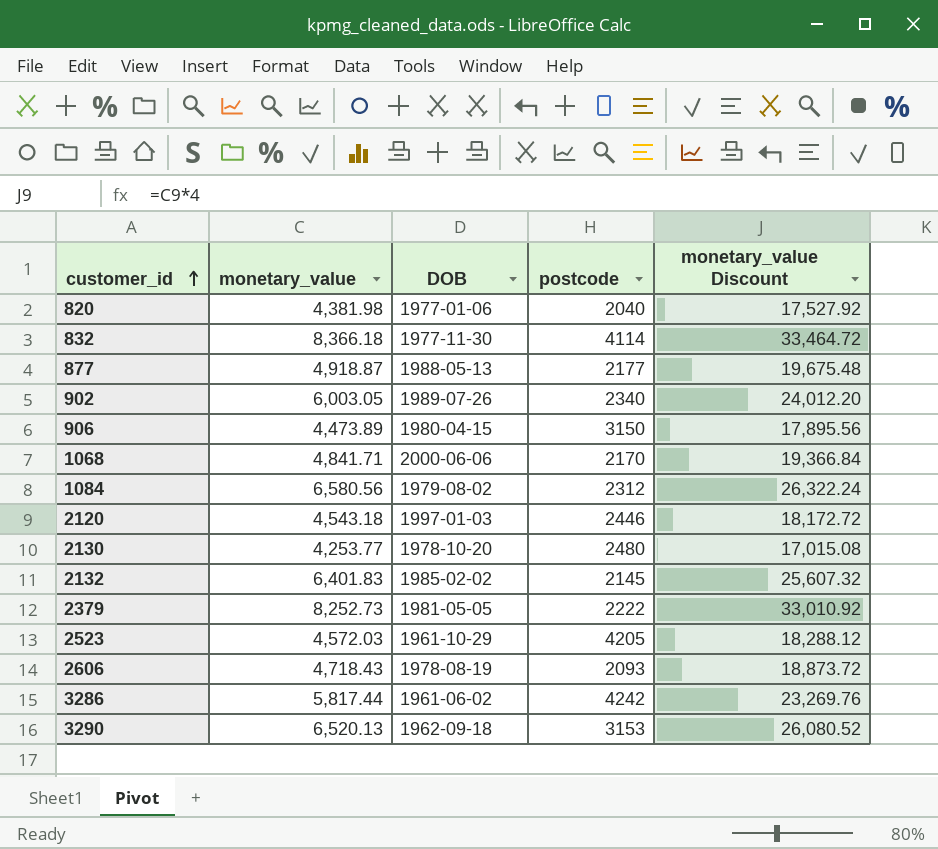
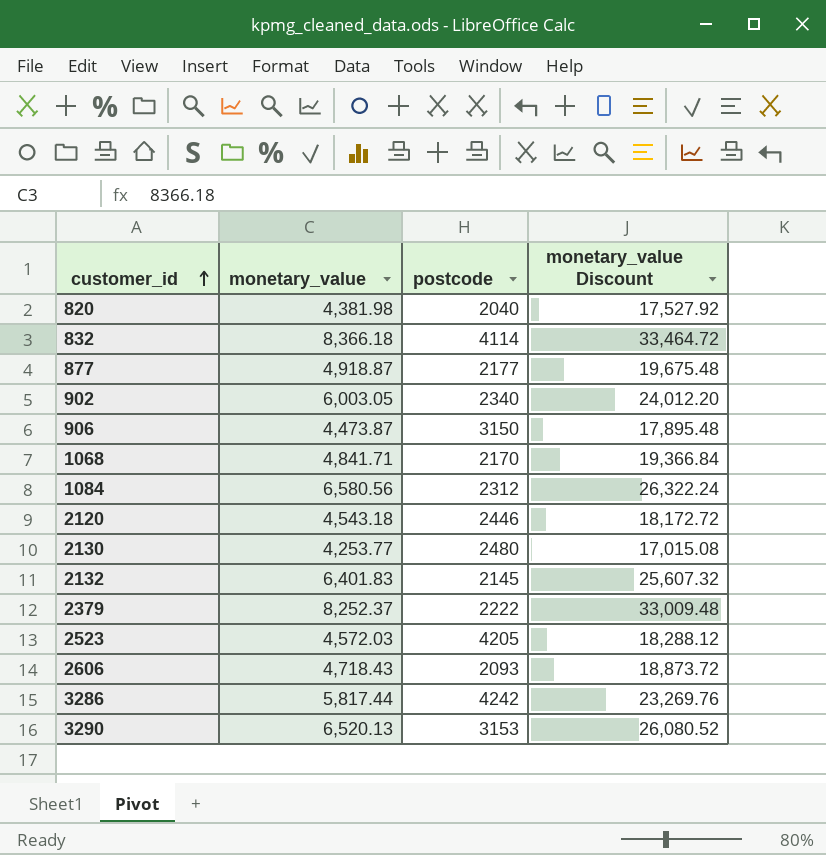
column DOB | position: 3 -> none
906 | monetary_value: 4,473.89 -> 4,473.87
906 | monetary_value Discount: 17,895.56 -> 17,895.48
2379 | monetary_value: 8,252.73 -> 8,252.37
2379 | monetary_value Discount: 33,010.92 -> 33,009.48

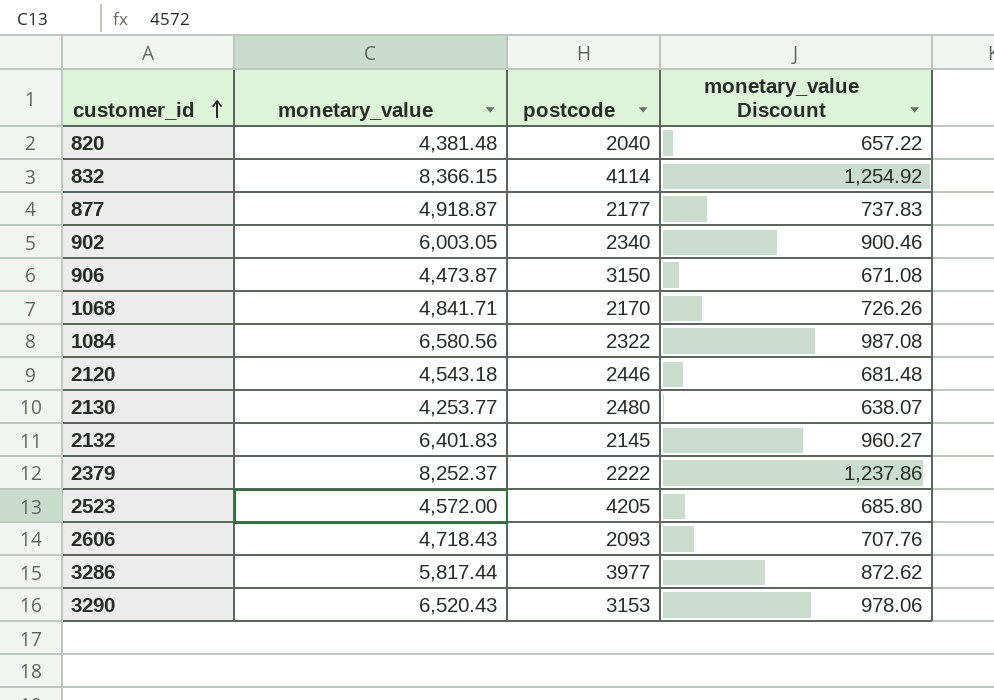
column monetary_value Discount | formula: [monetary_value] * 4 -> [monetary_value] * 0.15
820 | monetary_value: 4,381.98 -> 4,381.48
832 | monetary_value: 8,366.18 -> 8,366.15
1084 | postcode: 2312 -> 2322
2523 | monetary_value: 4,572.03 -> 4,572.00
3286 | postcode: 4242 -> 3977
3290 | monetary_value: 6,520.13 -> 6,520.43

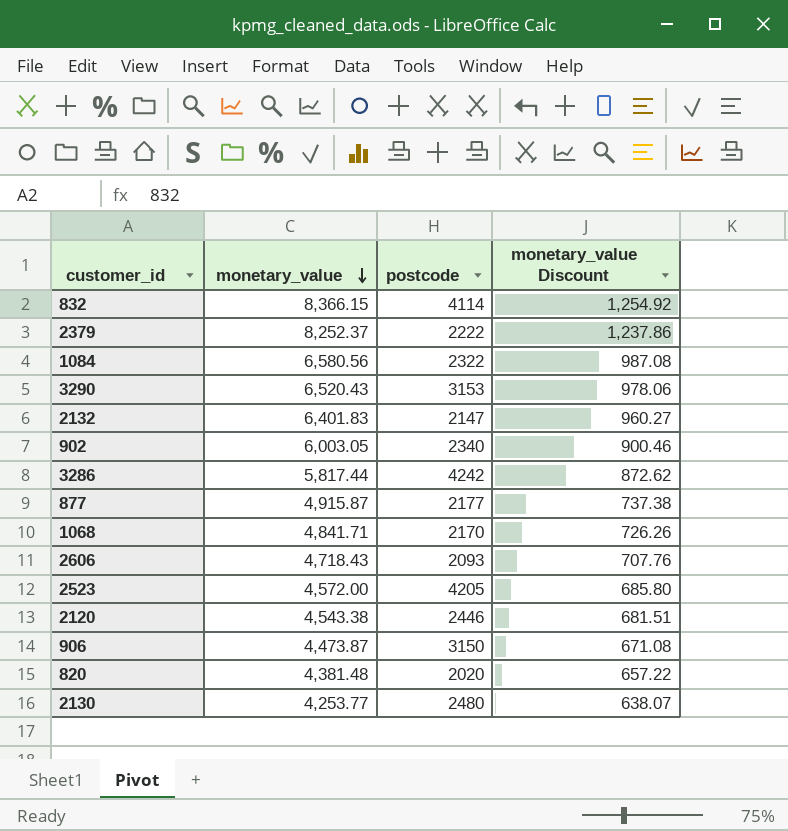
row order: customer_id ascending -> monetary_value descending
2132 | postcode: 2145 -> 2147
3286 | postcode: 3977 -> 4242
877 | monetary_value: 4,918.87 -> 4,915.87
877 | monetary_value Discount: 737.83 -> 737.38
2120 | monetary_value: 4,543.18 -> 4,543.38
2120 | monetary_value Discount: 681.48 -> 681.51
820 | postcode: 2040 -> 2020

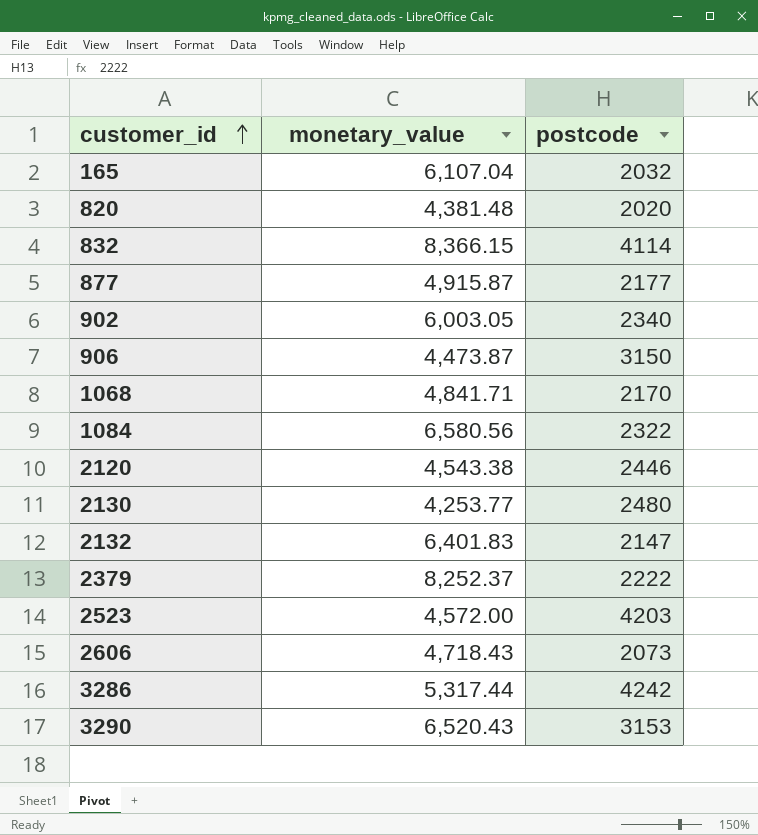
row order: monetary_value descending -> customer_id ascending
column monetary_value Discount | formula: [monetary_value] * 0.15 -> none
row 165: none -> 6,107.04 | 2032
2523 | postcode: 4205 -> 4203
2606 | postcode: 2093 -> 2073
3286 | monetary_value: 5,817.44 -> 5,317.44

